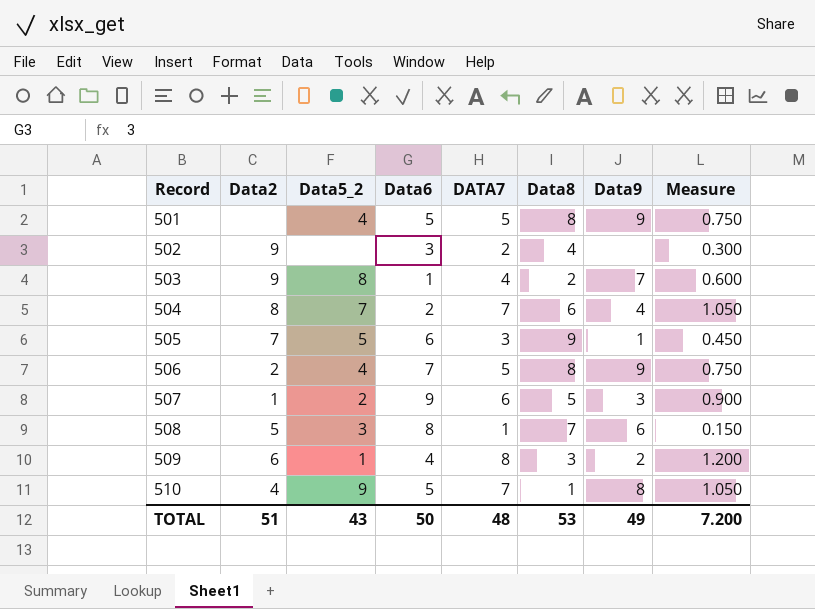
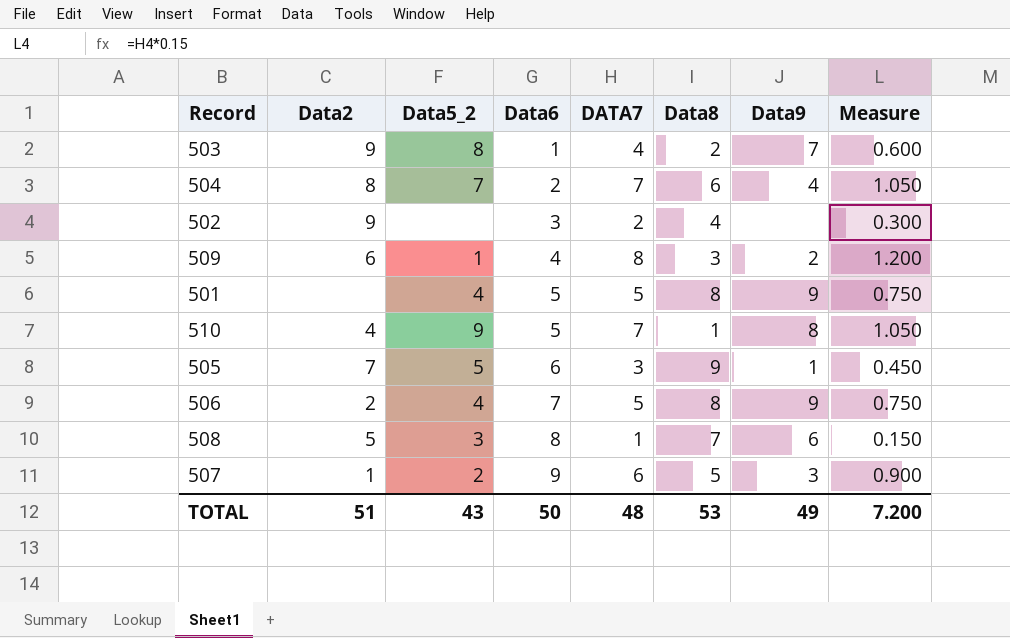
row order: Record ascending -> Data6 ascending

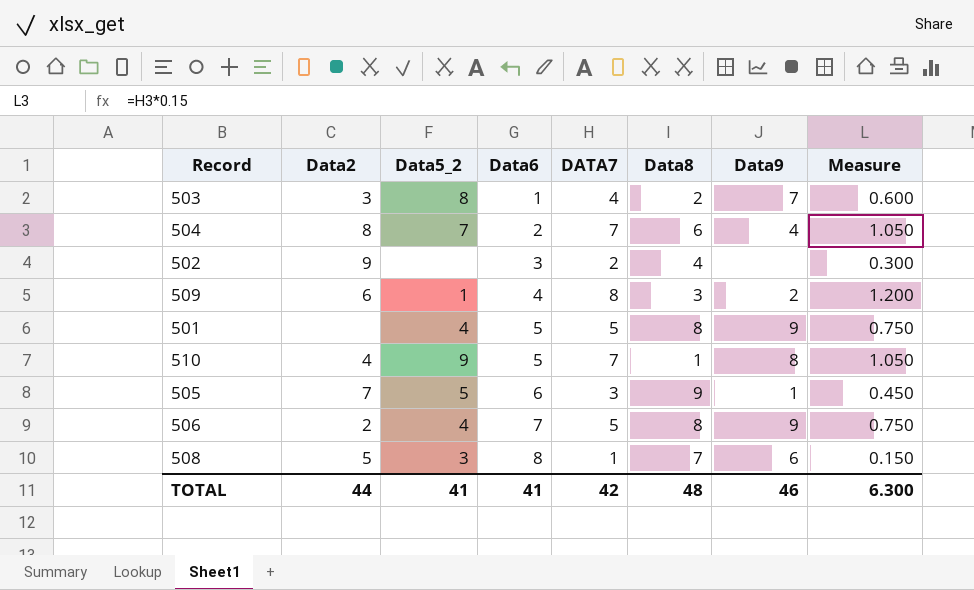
row 507: 1 | 2 | 9 | 6 | 5 | 3 | 0.900 -> none
503 | Data2: 9 -> 3
TOTAL | Data2: 51 -> 44
TOTAL | Data5_2: 43 -> 41
TOTAL | Data6: 50 -> 41
TOTAL | DATA7: 48 -> 42
TOTAL | Data8: 53 -> 48
TOTAL | Data9: 49 -> 46
TOTAL | Measure: 7.200 -> 6.300

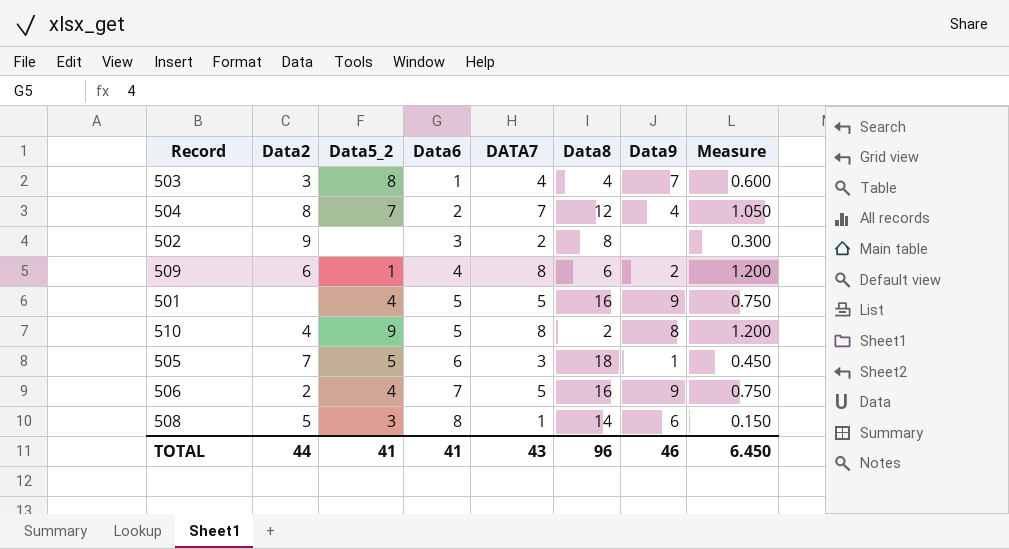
503 | Data8: 2 -> 4
504 | Data8: 6 -> 12
502 | Data8: 4 -> 8
509 | Data8: 3 -> 6
501 | Data8: 8 -> 16
510 | DATA7: 7 -> 8
510 | Data8: 1 -> 2
510 | Measure: 1.050 -> 1.200
505 | Data8: 9 -> 18
506 | Data8: 8 -> 16
508 | Data8: 7 -> 14
TOTAL | DATA7: 42 -> 43
TOTAL | Data8: 48 -> 96
TOTAL | Measure: 6.300 -> 6.450

